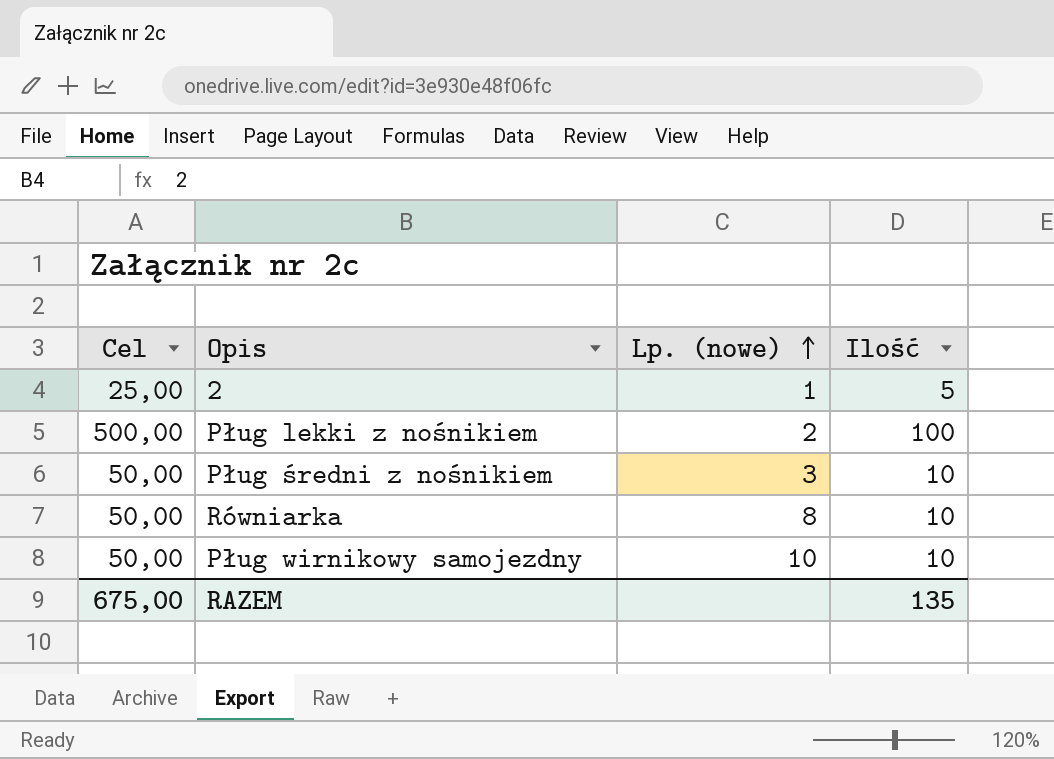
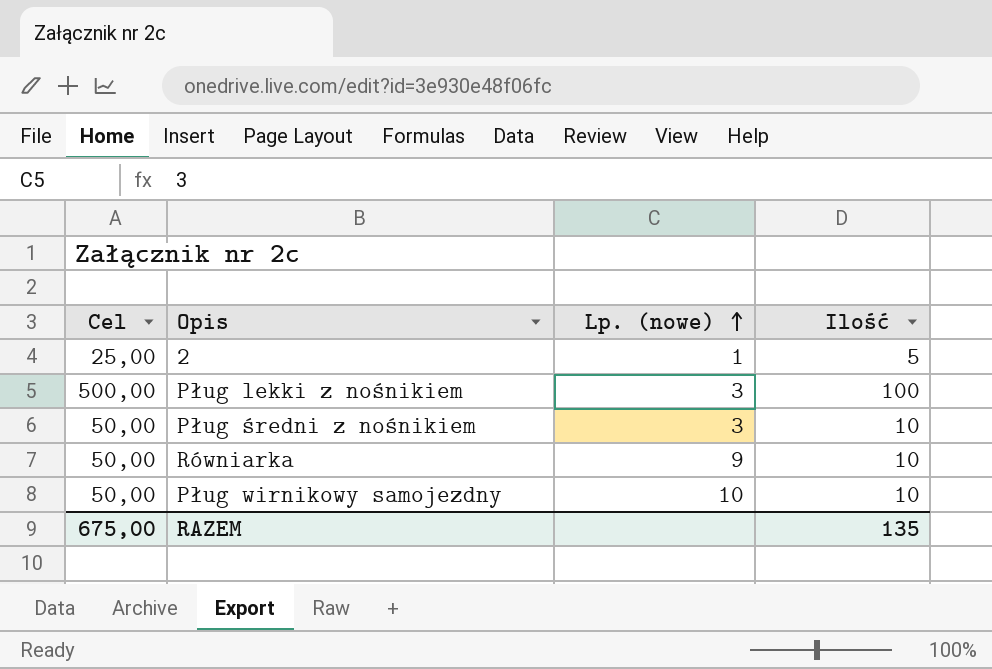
Pług lekki z nośnikiem | Lp. (nowe): 2 -> 3
Równiarka | Lp. (nowe): 8 -> 9

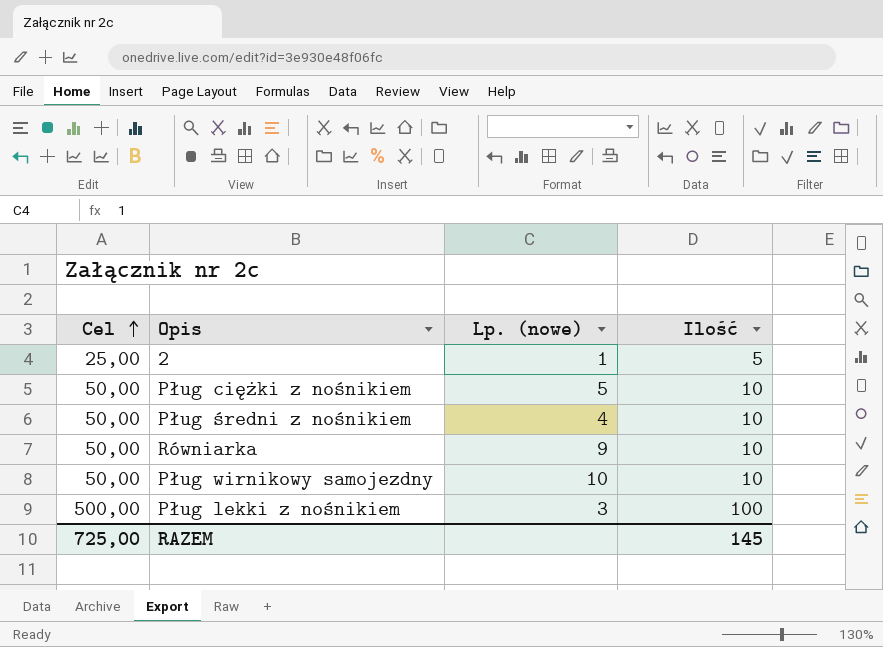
row order: Lp. (nowe) ascending -> Cel ascending
row Pług ciężki z nośnikiem: none -> 50,00 | 5 | 10
Pług średni z nośnikiem | Lp. (nowe): 3 -> 4
RAZEM | Cel: 675,00 -> 725,00
RAZEM | Ilość: 135 -> 145

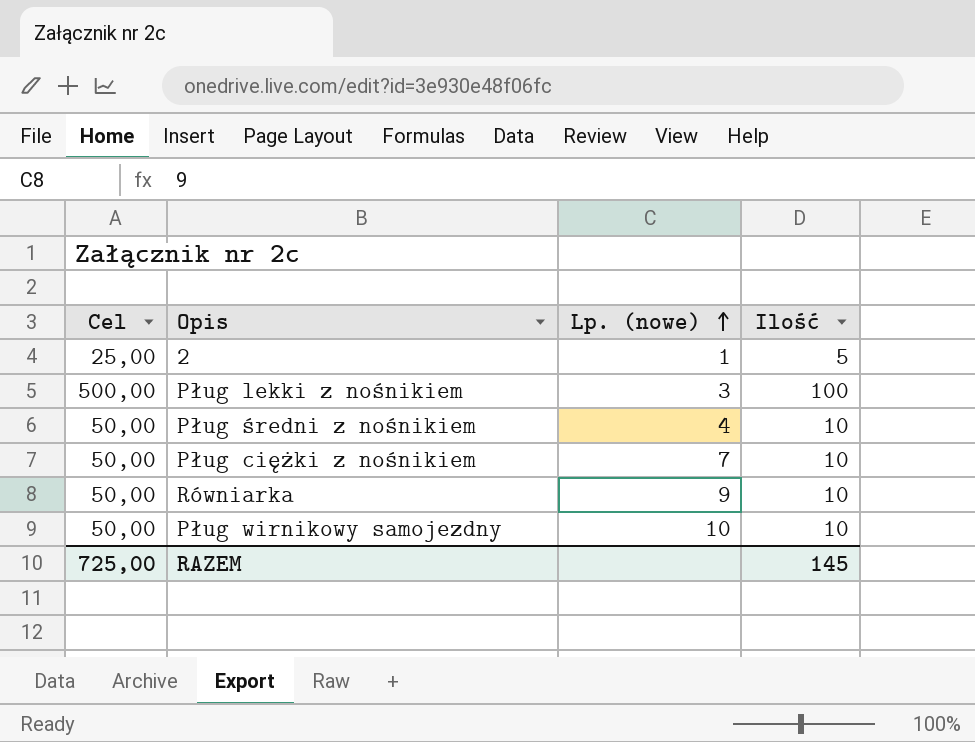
row order: Cel ascending -> Lp. (nowe) ascending
Pług ciężki z nośnikiem | Lp. (nowe): 5 -> 7

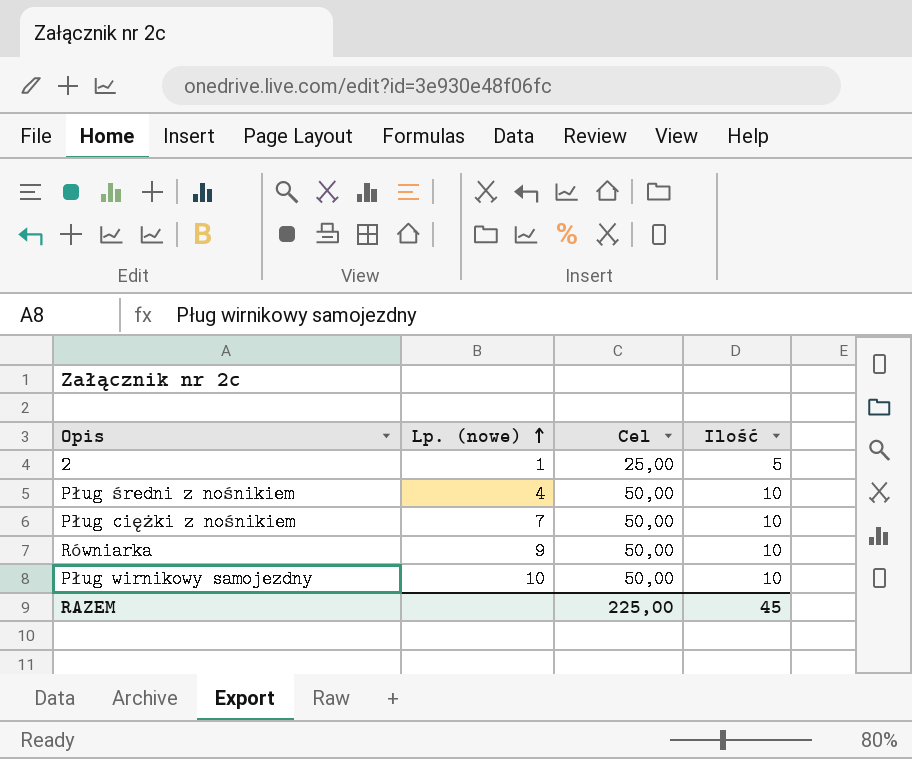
column Cel | position: 1 -> 3
row Pług lekki z nośnikiem: 500,00 | 3 | 100 -> none
RAZEM | Cel: 725,00 -> 225,00
RAZEM | Ilość: 145 -> 45

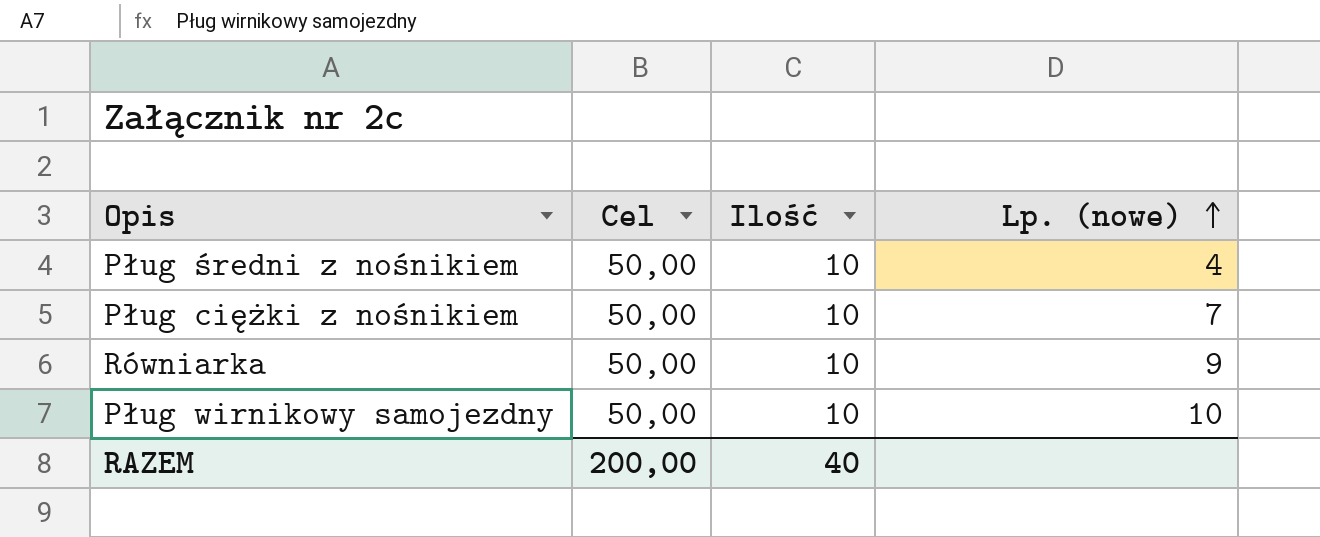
column Lp. (nowe) | position: 2 -> 4
row 2: 1 | 25,00 | 5 -> none
RAZEM | Cel: 225,00 -> 200,00
RAZEM | Ilość: 45 -> 40

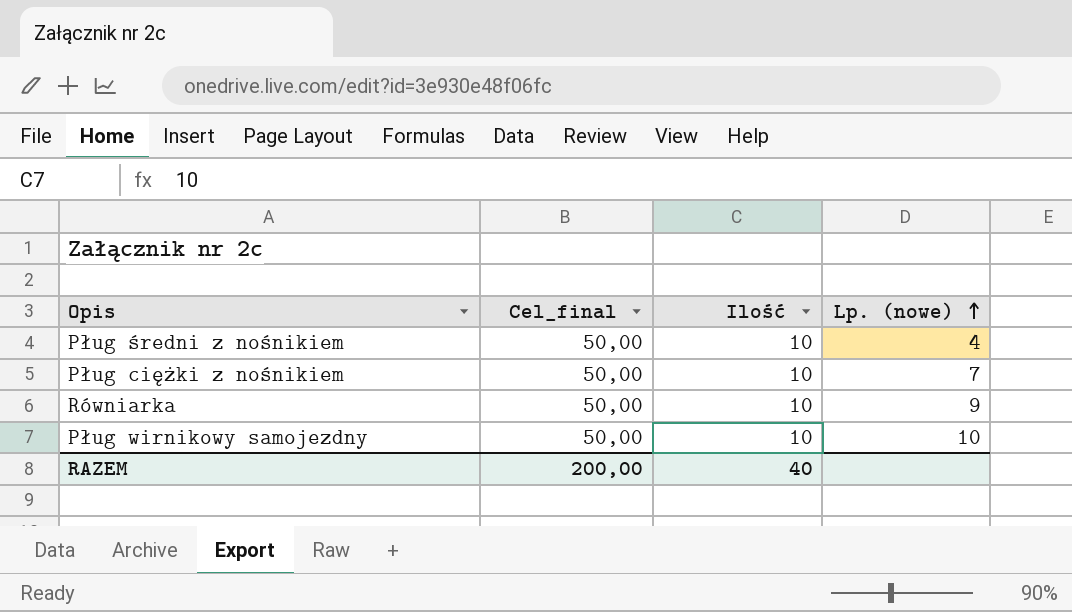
column name: Cel -> Cel_final

